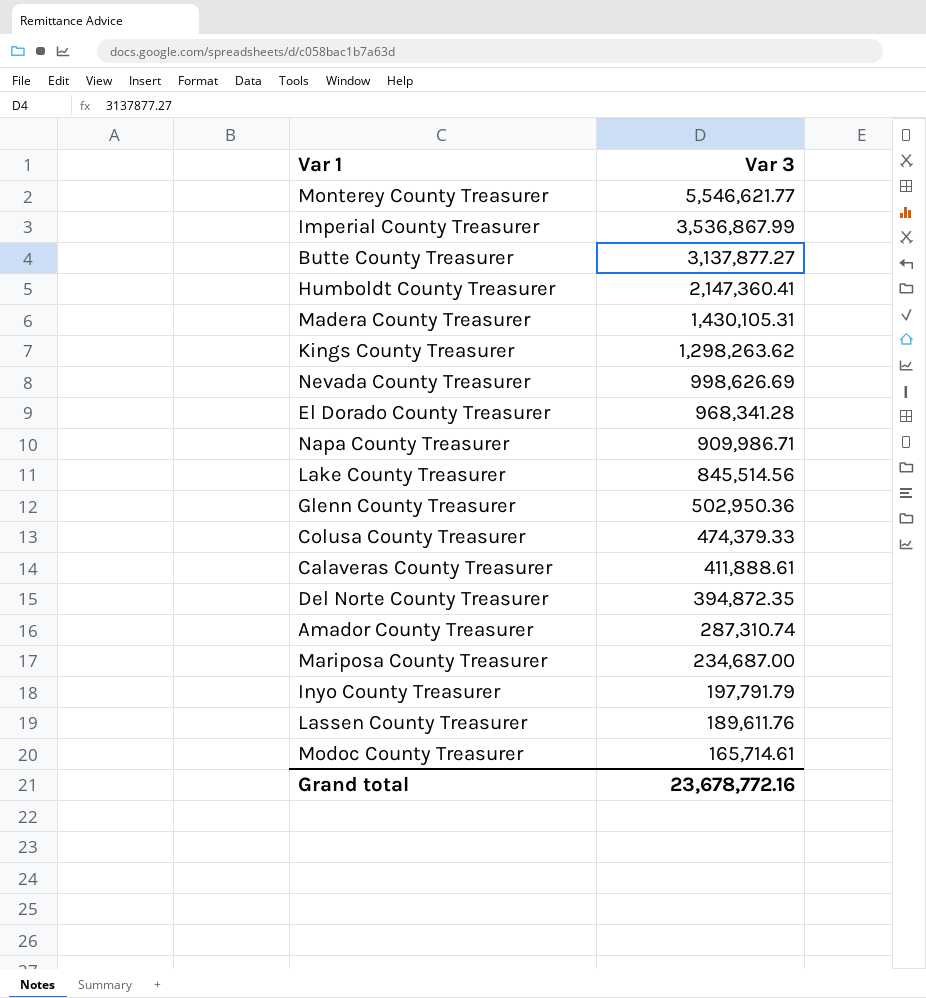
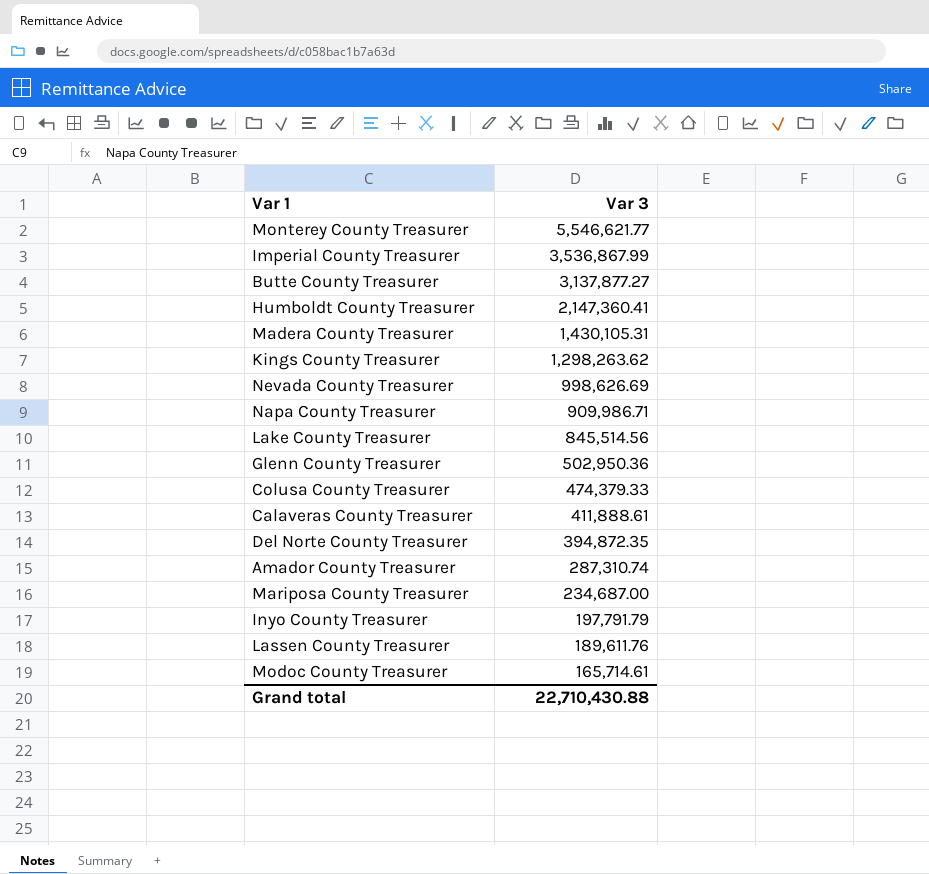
row El Dorado County Treasurer: 968,341.28 -> none
Grand total | Var 3: 23,678,772.16 -> 22,710,430.88

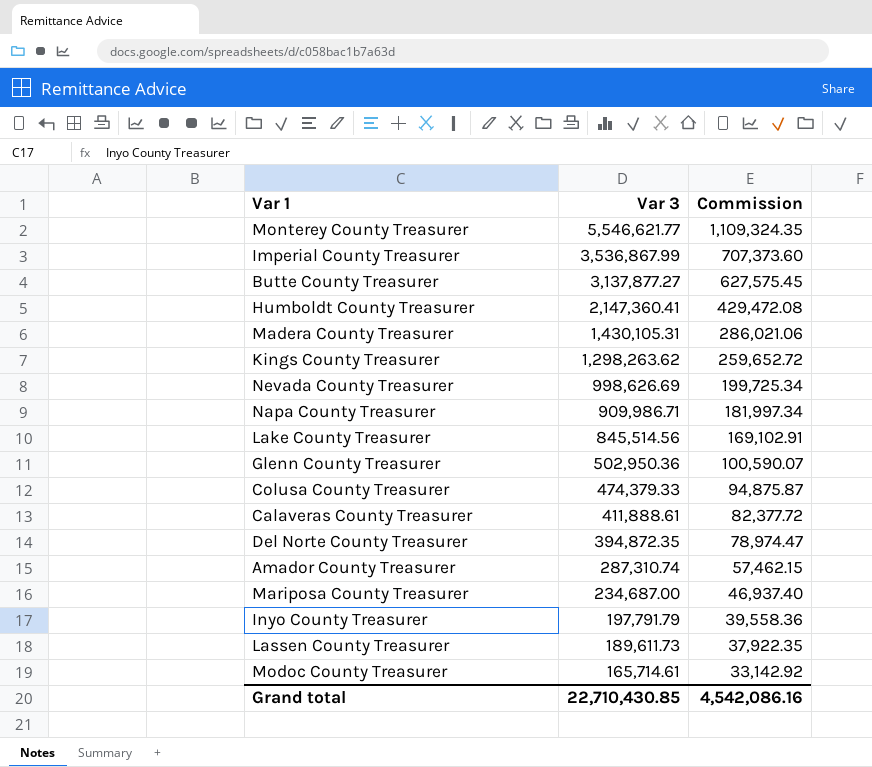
column Commission | formula: none -> [Var 3] * 0.2
Lassen County Treasurer | Var 3: 189,611.76 -> 189,611.73
Grand total | Var 3: 22,710,430.88 -> 22,710,430.85

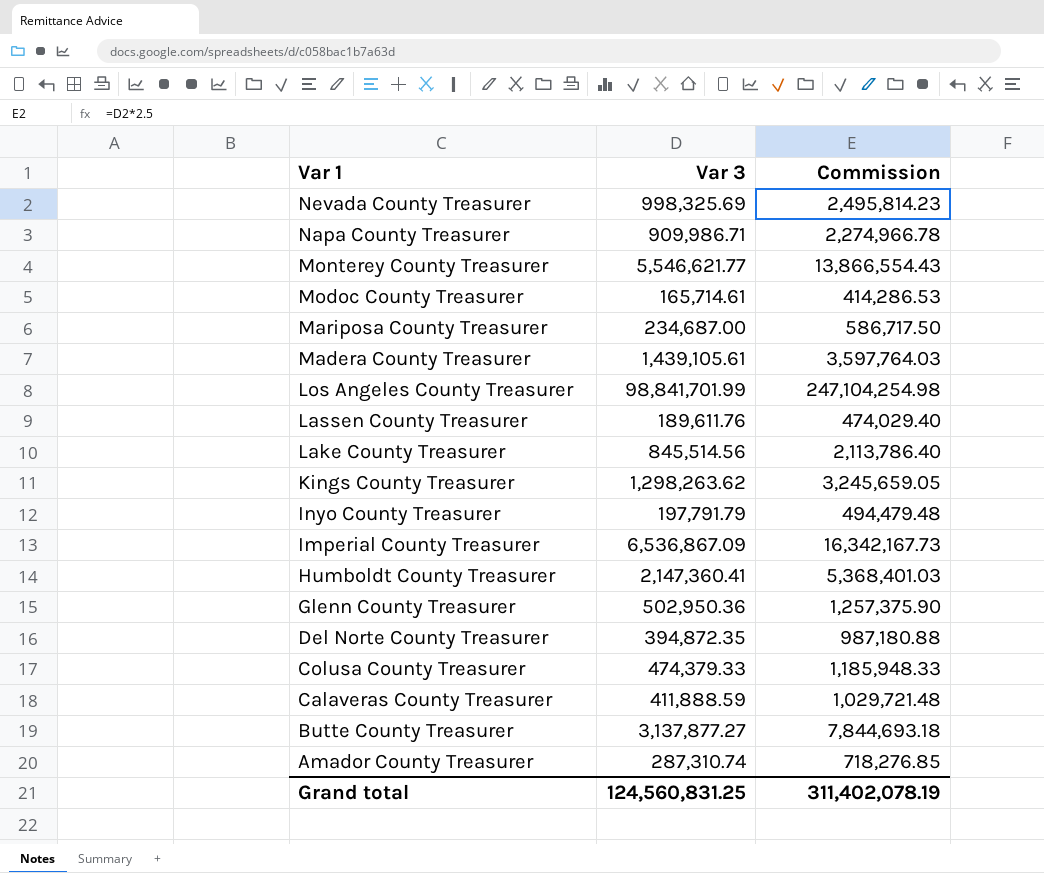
row order: Var 3 descending -> Var 1 descending
column Commission | formula: [Var 3] * 0.2 -> [Var 3] * 2.5
Nevada County Treasurer | Var 3: 998,626.69 -> 998,325.69
Madera County Treasurer | Var 3: 1,430,105.31 -> 1,439,105.61
row Los Angeles County Treasurer: none -> 98,841,701.99 | 247,104,254.98
Lassen County Treasurer | Var 3: 189,611.73 -> 189,611.76
Imperial County Treasurer | Var 3: 3,536,867.99 -> 6,536,867.09
Calaveras County Treasurer | Var 3: 411,888.61 -> 411,888.59
Grand total | Var 3: 22,710,430.85 -> 124,560,831.25
Grand total | Commission: 4,542,086.16 -> 311,402,078.19

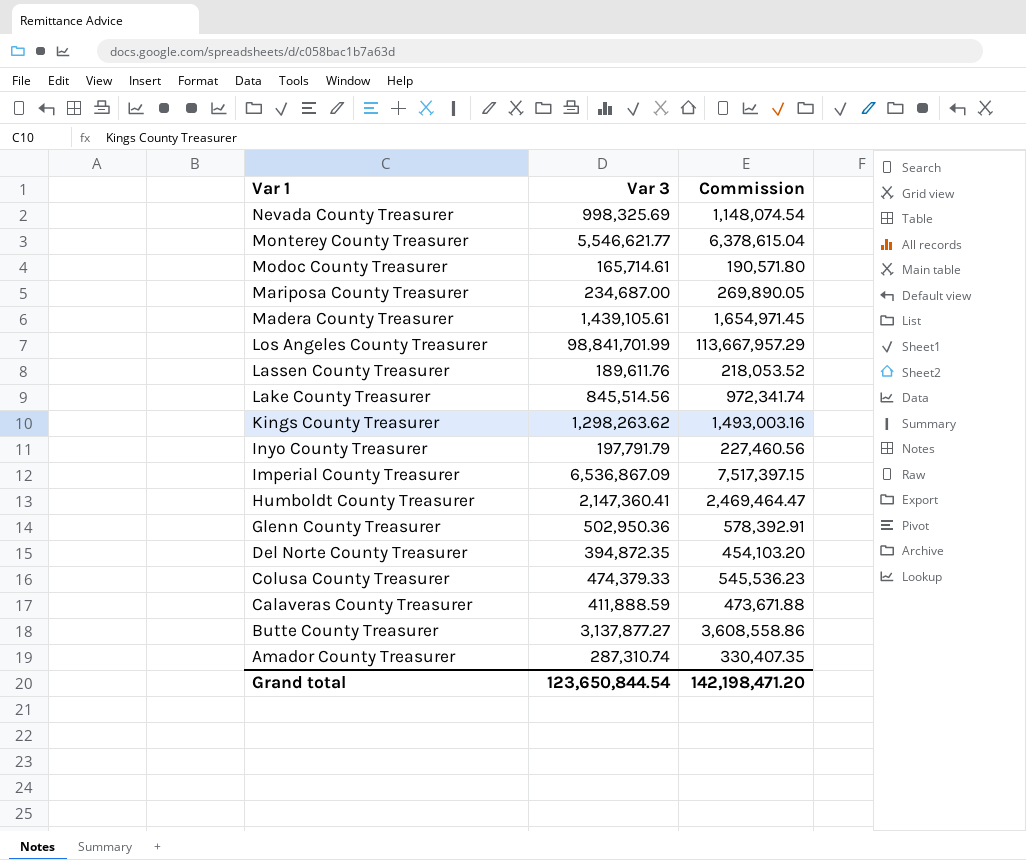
column Commission | formula: [Var 3] * 2.5 -> [Var 3] * 1.15
row Napa County Treasurer: 909,986.71 | 2,274,966.78 -> none
Grand total | Var 3: 124,560,831.25 -> 123,650,844.54
Grand total | Commission: 311,402,078.19 -> 142,198,471.20

